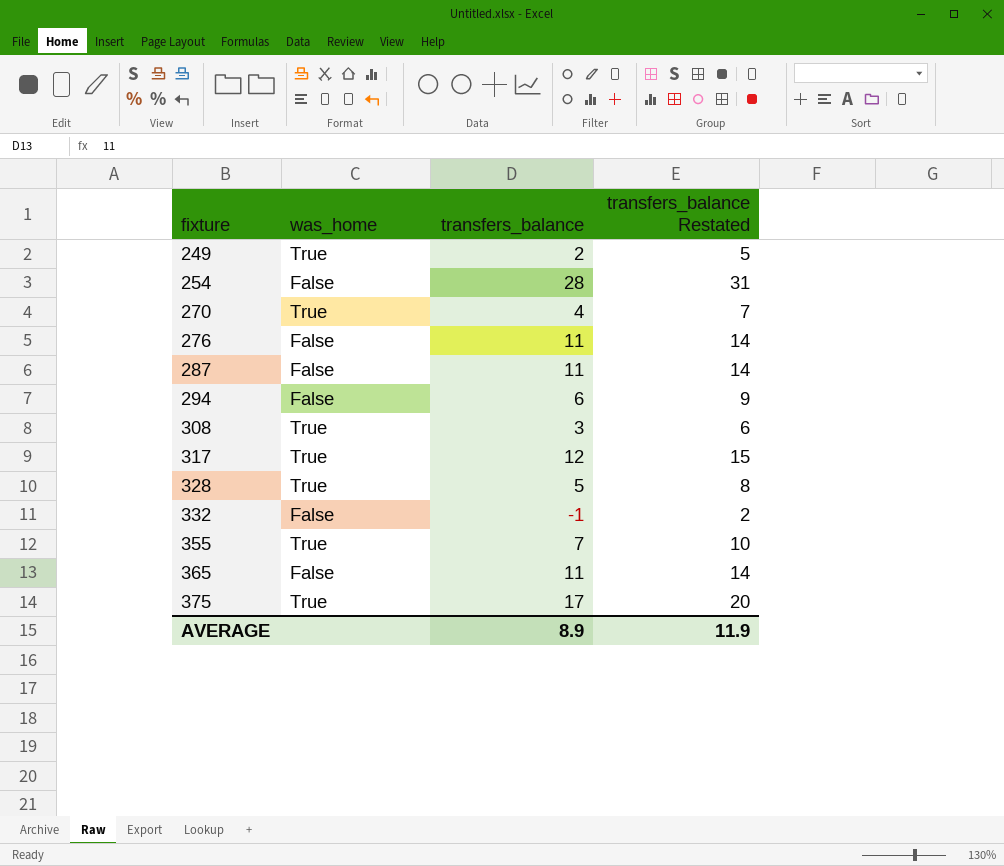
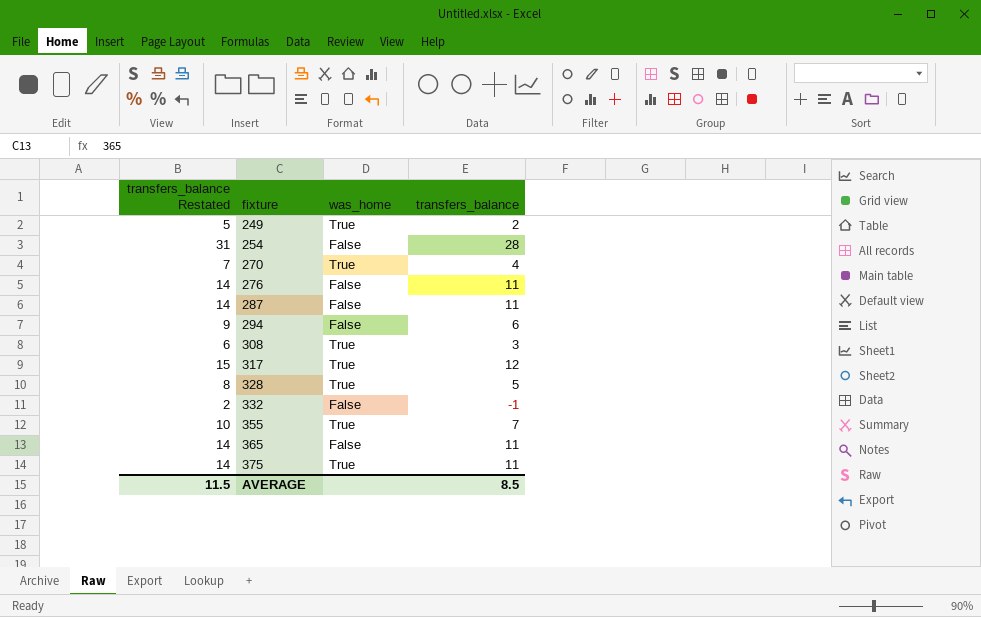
column transfers_balance Restated | position: 4 -> 1
375 | transfers_balance Restated: 20 -> 14
375 | transfers_balance: 17 -> 11
AVERAGE | transfers_balance Restated: 11.9 -> 11.5
AVERAGE | transfers_balance: 8.9 -> 8.5

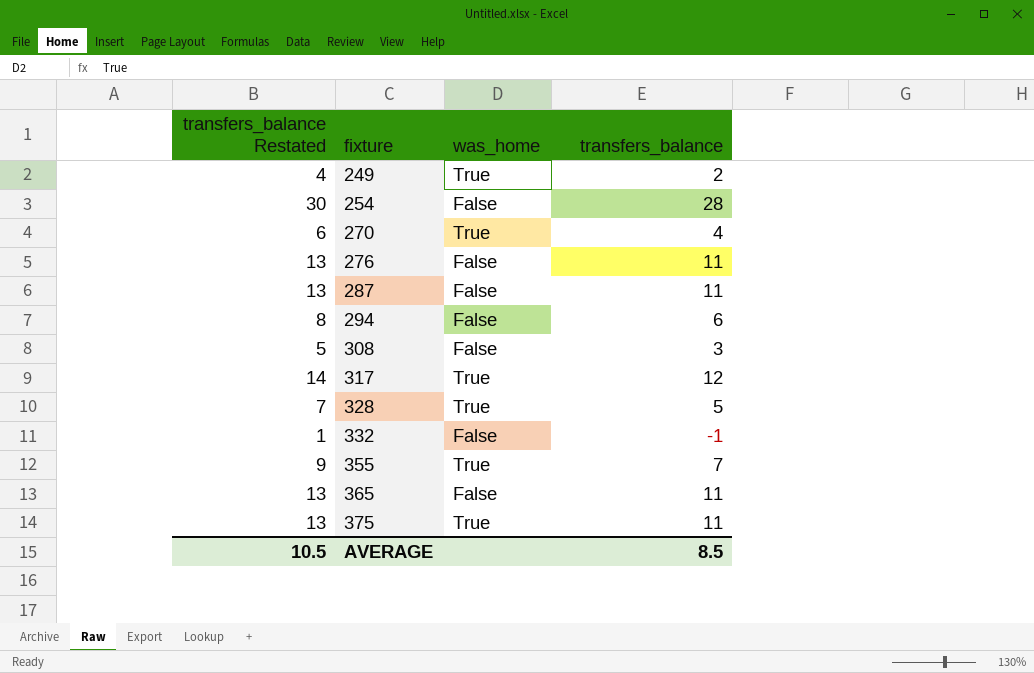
column transfers_balance Restated | formula: [transfers_balance] + 3 -> [transfers_balance] + 2
308 | was_home: True -> False
AVERAGE | transfers_balance Restated: 11.5 -> 10.5

